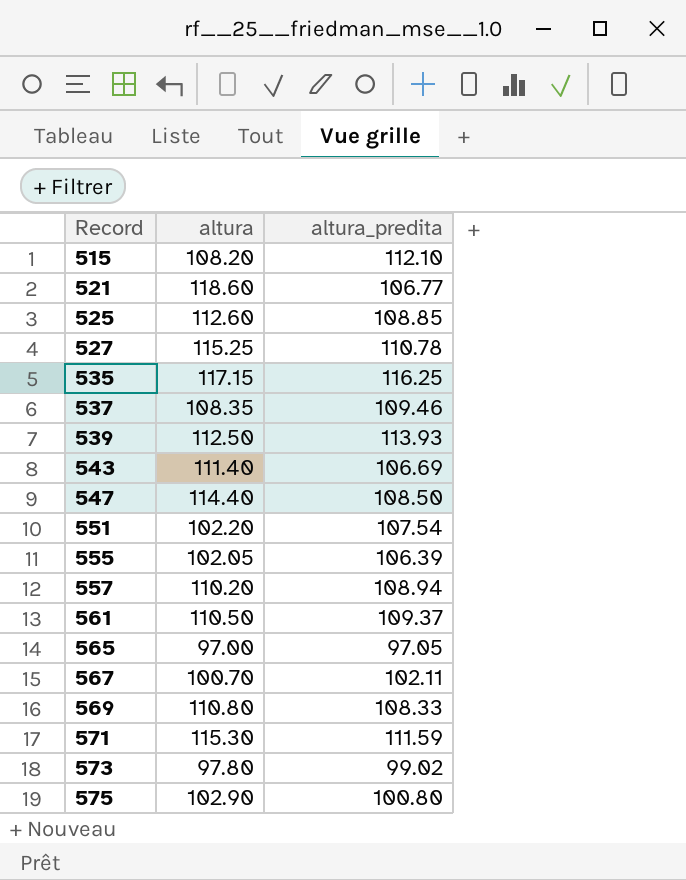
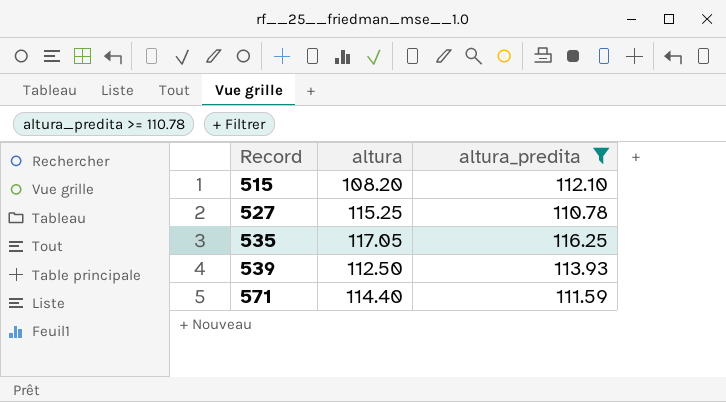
filter: none -> altura_predita >= 110.78
535 | altura: 117.15 -> 117.05
571 | altura: 115.30 -> 114.40

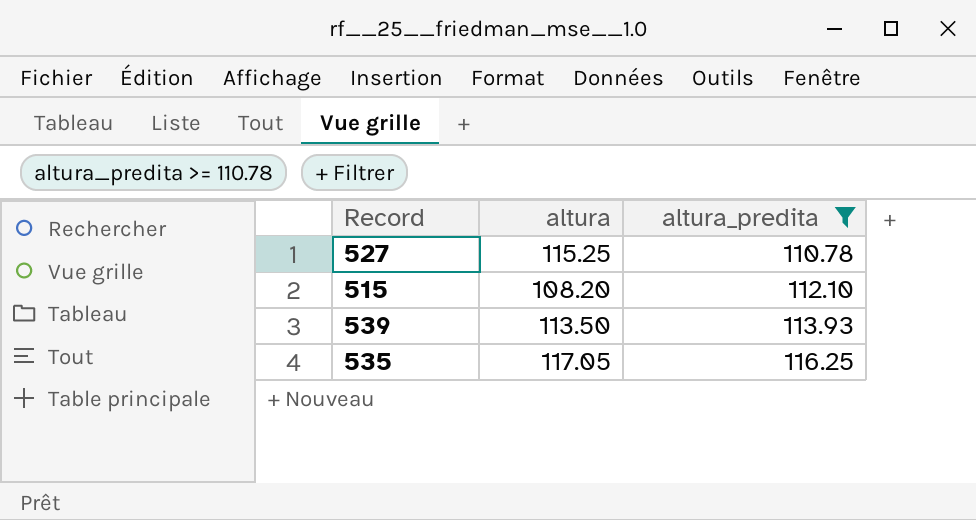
row order: Record ascending -> altura_predita ascending
row 571: 114.40 | 111.59 -> none
539 | altura: 112.50 -> 113.50

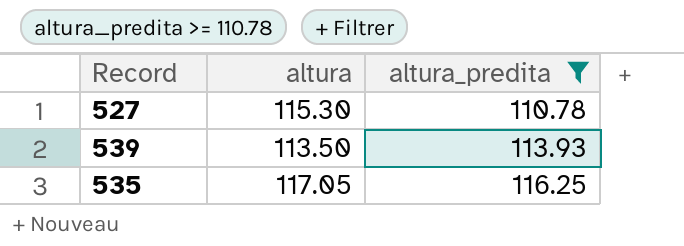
row 515: 108.20 | 112.10 -> none
527 | altura: 115.25 -> 115.30

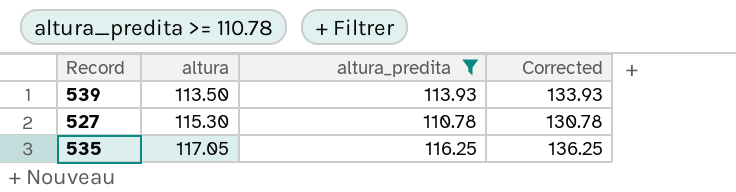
row order: altura_predita ascending -> altura ascending
column Corrected | formula: none -> [altura_predita] + 20

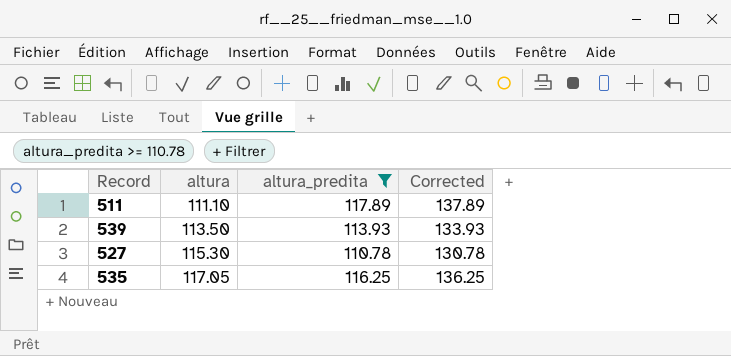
row 511: none -> 111.10 | 117.89 | 137.89

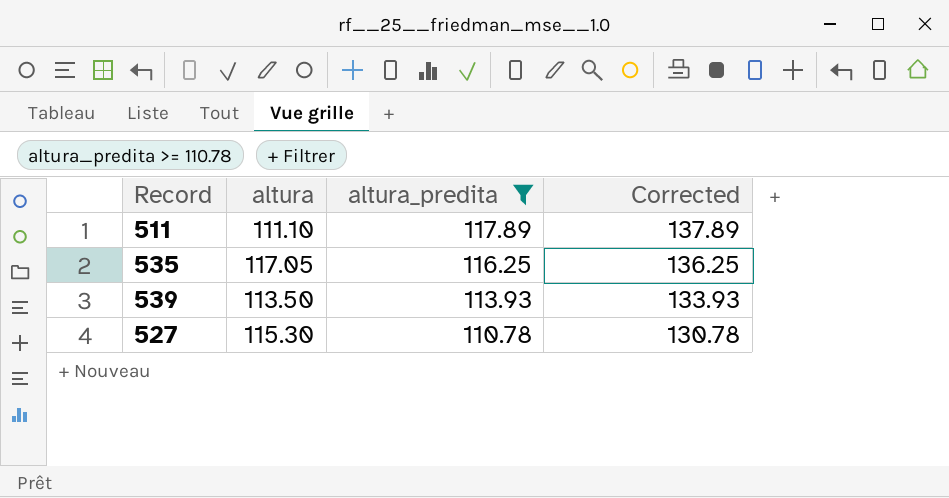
row order: altura ascending -> altura_predita descending

